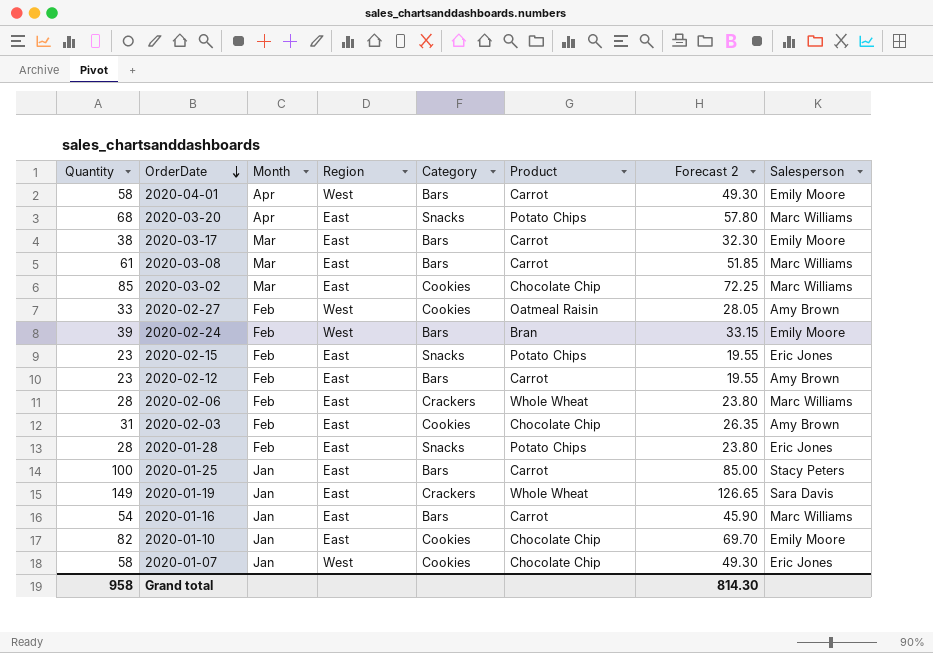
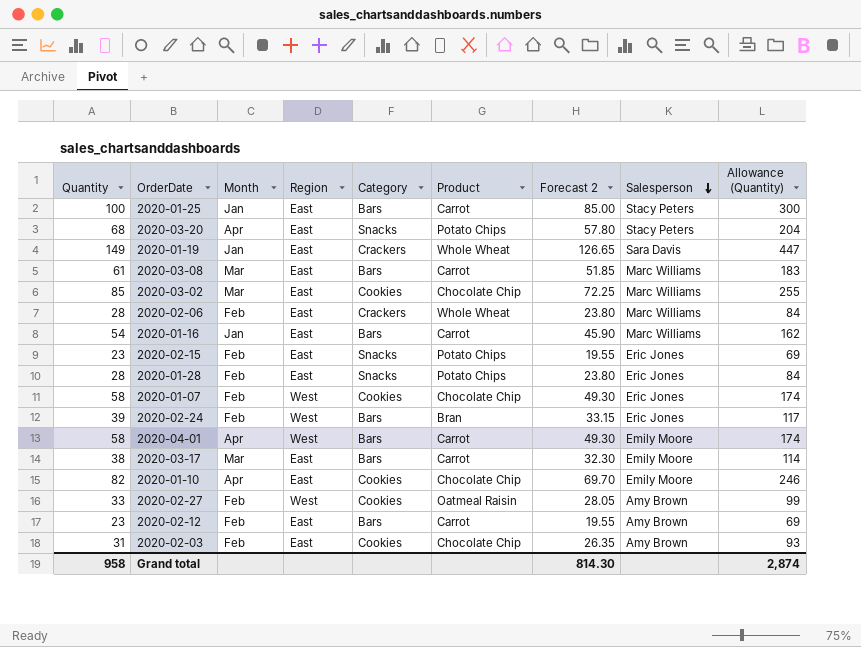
row order: OrderDate descending -> Salesperson descending
column Allowance (Quantity) | formula: none -> [Quantity] * 3
2020-03-20 | Salesperson: Marc Williams -> Stacy Peters
2020-01-07 | Month: Jan -> Feb
2020-02-24 | Salesperson: Emily Moore -> Eric Jones
2020-01-10 | Month: Jan -> Apr

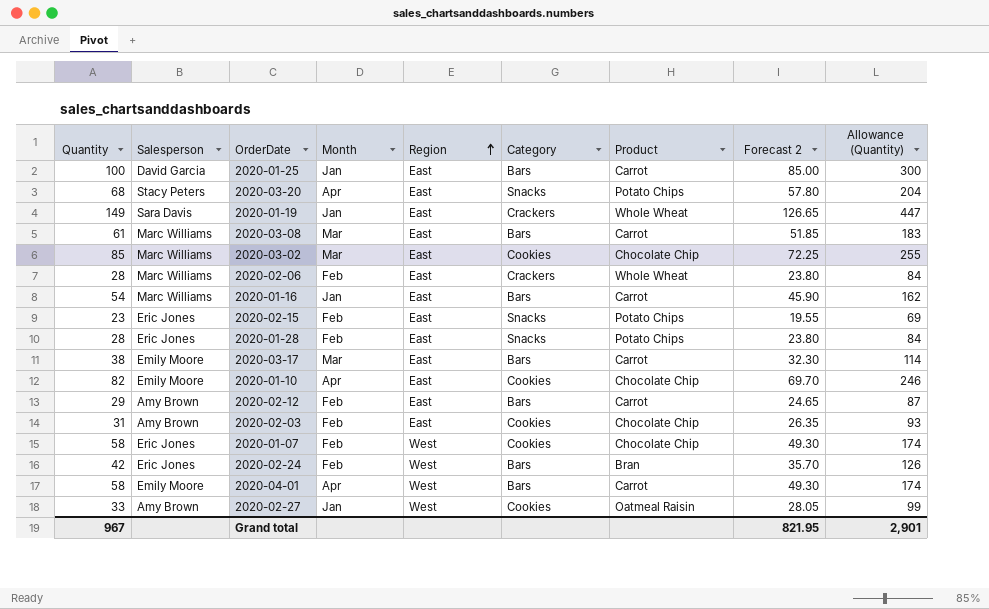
row order: Salesperson descending -> Region ascending
column Salesperson | position: 8 -> 2
2020-01-25 | Salesperson: Stacy Peters -> David Garcia
2020-02-12 | Quantity: 23 -> 29
2020-02-12 | Forecast 2: 19.55 -> 24.65
2020-02-12 | Allowance (Quantity): 69 -> 87
2020-02-24 | Quantity: 39 -> 42
2020-02-24 | Forecast 2: 33.15 -> 35.70
2020-02-24 | Allowance (Quantity): 117 -> 126
2020-02-27 | Month: Feb -> Jan
Grand total | Quantity: 958 -> 967
Grand total | Forecast 2: 814.30 -> 821.95
Grand total | Allowance (Quantity): 2,874 -> 2,901

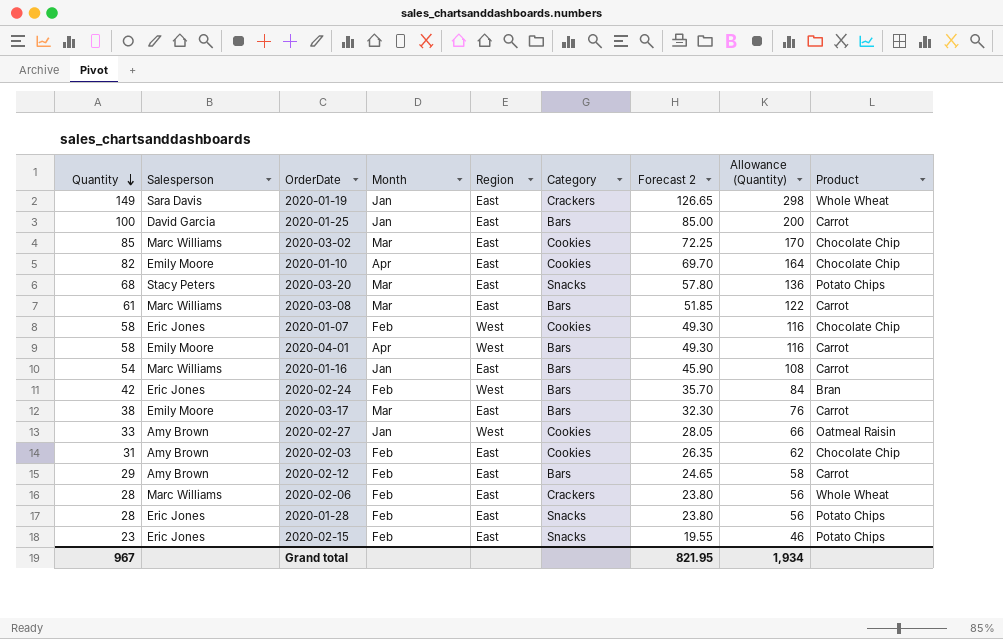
row order: Region ascending -> Quantity descending
column Allowance (Quantity) | formula: [Quantity] * 3 -> [Quantity] * 2
column Product | position: 7 -> 9
2020-03-20 | Month: Apr -> Mar
Grand total | Allowance (Quantity): 2,901 -> 1,934

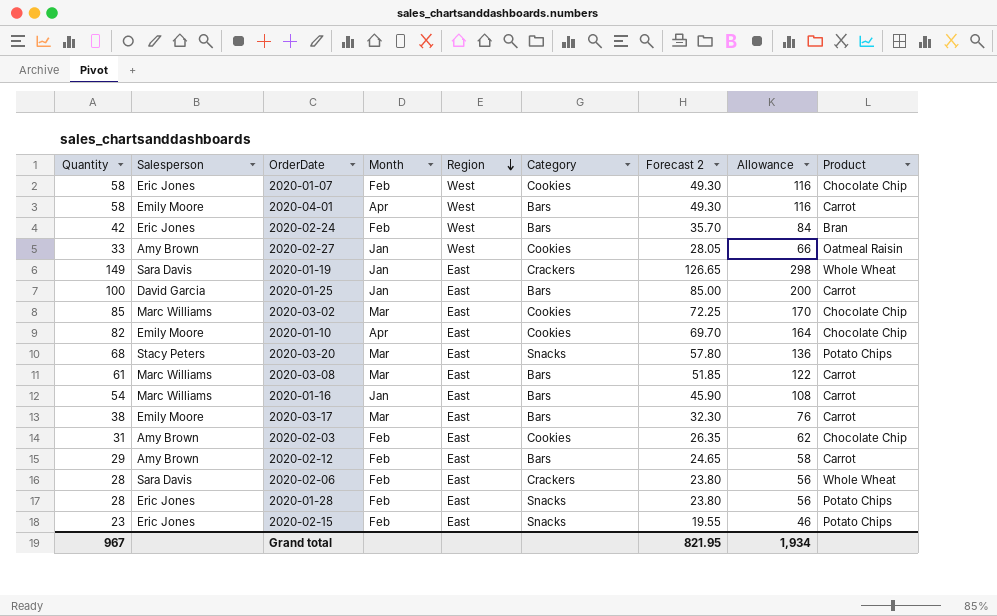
row order: Quantity descending -> Region descending
column name: Allowance (Quantity) -> Allowance
2020-02-06 | Salesperson: Marc Williams -> Sara Davis

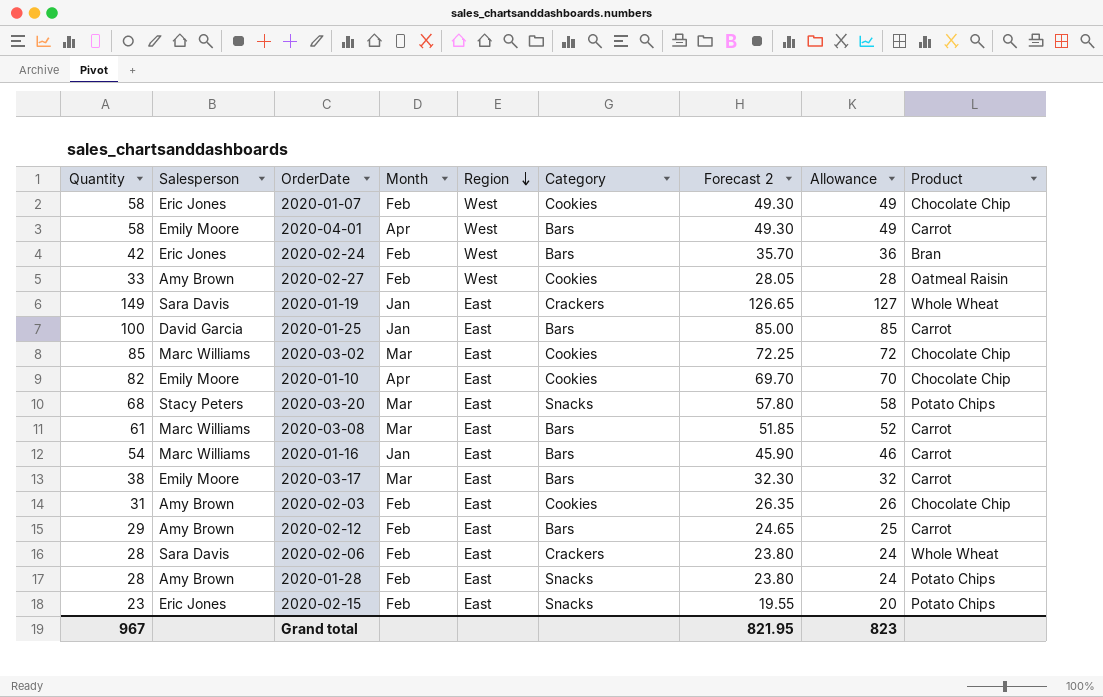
column Allowance | formula: [Quantity] * 2 -> [Quantity] * 0.85
2020-02-27 | Month: Jan -> Feb
2020-01-28 | Salesperson: Eric Jones -> Amy Brown
Grand total | Allowance: 1,934 -> 823

